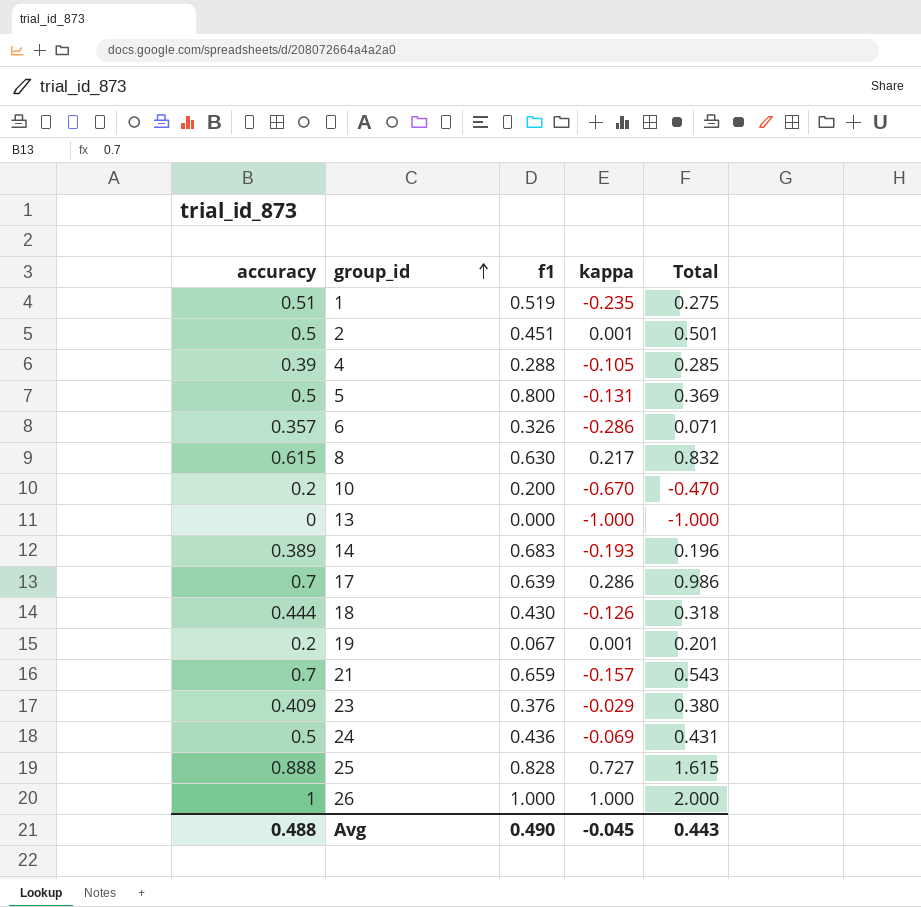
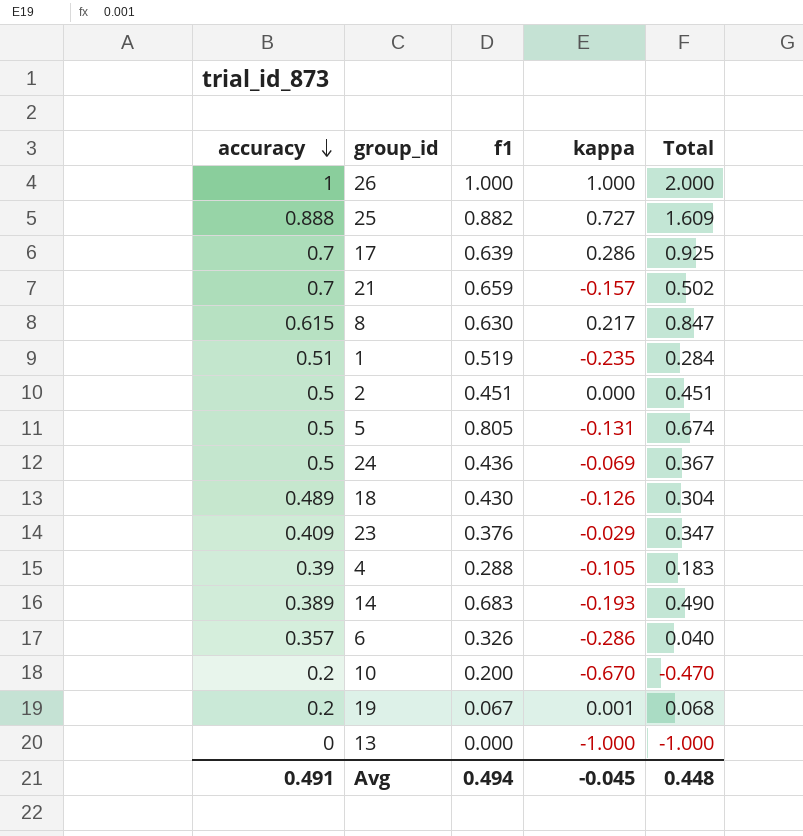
row order: group_id ascending -> accuracy descending
column Total | formula: [accuracy] + [kappa] -> [f1] + [kappa]
25 | f1: 0.828 -> 0.882
2 | kappa: 0.001 -> 0.000
5 | f1: 0.800 -> 0.805
18 | accuracy: 0.444 -> 0.489
Avg | accuracy: 0.488 -> 0.491
Avg | f1: 0.490 -> 0.494
Avg | Total: 0.443 -> 0.448

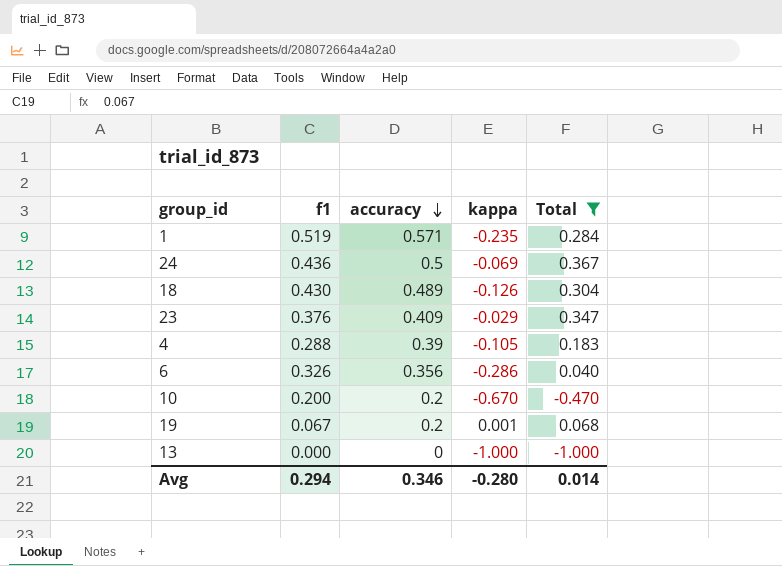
filter: none -> Total <= 0.367
column accuracy | position: 1 -> 3
1 | accuracy: 0.51 -> 0.571
6 | accuracy: 0.357 -> 0.356
Avg | f1: 0.494 -> 0.294
Avg | accuracy: 0.491 -> 0.346
Avg | kappa: -0.045 -> -0.280
Avg | Total: 0.448 -> 0.014

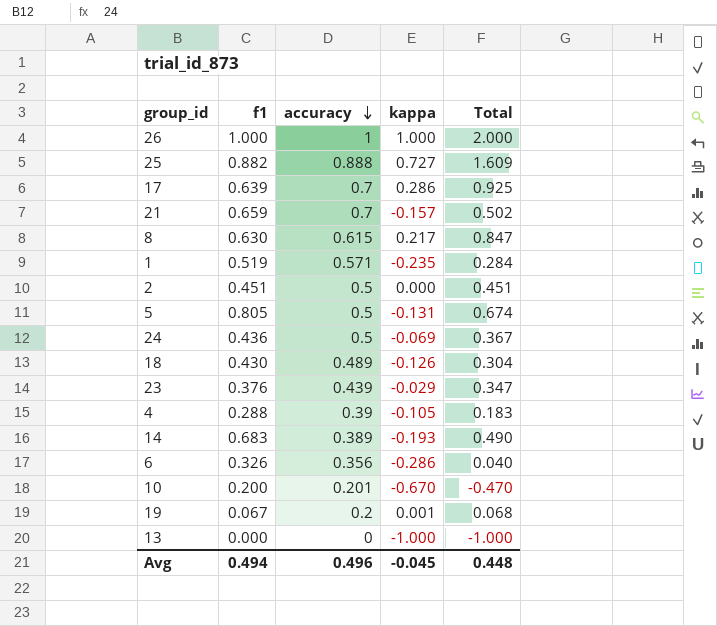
filter: Total <= 0.367 -> none
23 | accuracy: 0.409 -> 0.439
10 | accuracy: 0.2 -> 0.201
Avg | f1: 0.294 -> 0.494
Avg | accuracy: 0.346 -> 0.496
Avg | kappa: -0.280 -> -0.045
Avg | Total: 0.014 -> 0.448

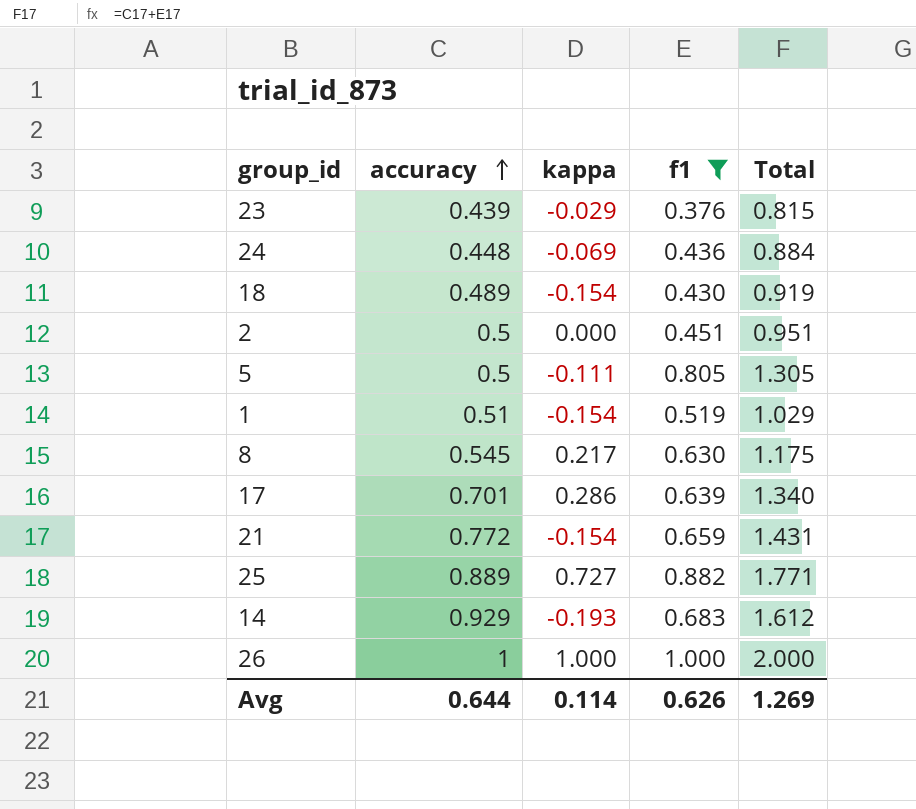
filter: none -> f1 >= 0.376
row order: accuracy descending -> accuracy ascending
column f1 | position: 2 -> 4
column Total | formula: [f1] + [kappa] -> [accuracy] + [f1]
24 | accuracy: 0.5 -> 0.448
18 | kappa: -0.126 -> -0.154
5 | kappa: -0.131 -> -0.111
1 | accuracy: 0.571 -> 0.51
1 | kappa: -0.235 -> -0.154
8 | accuracy: 0.615 -> 0.545
17 | accuracy: 0.7 -> 0.701
21 | accuracy: 0.7 -> 0.772
21 | kappa: -0.157 -> -0.154
25 | accuracy: 0.888 -> 0.889
14 | accuracy: 0.389 -> 0.929
Avg | accuracy: 0.496 -> 0.644
Avg | kappa: -0.045 -> 0.114
Avg | f1: 0.494 -> 0.626
Avg | Total: 0.448 -> 1.269

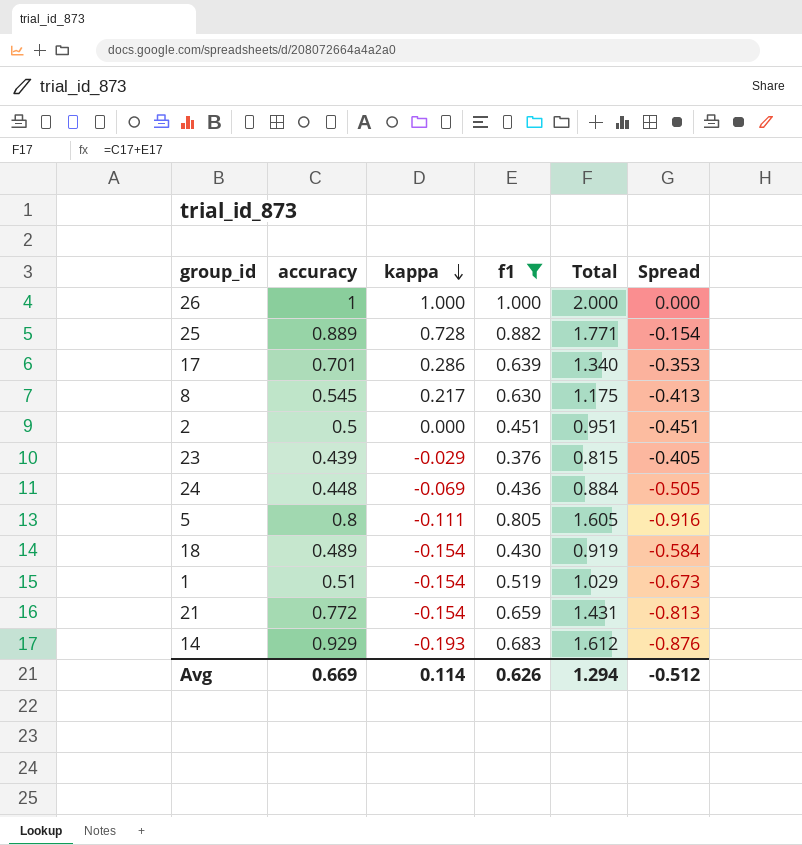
row order: accuracy ascending -> kappa descending
column Spread | formula: none -> [kappa] - [f1]
25 | kappa: 0.727 -> 0.728
5 | accuracy: 0.5 -> 0.8
5 | Total: 1.305 -> 1.605
Avg | accuracy: 0.644 -> 0.669
Avg | Total: 1.269 -> 1.294

